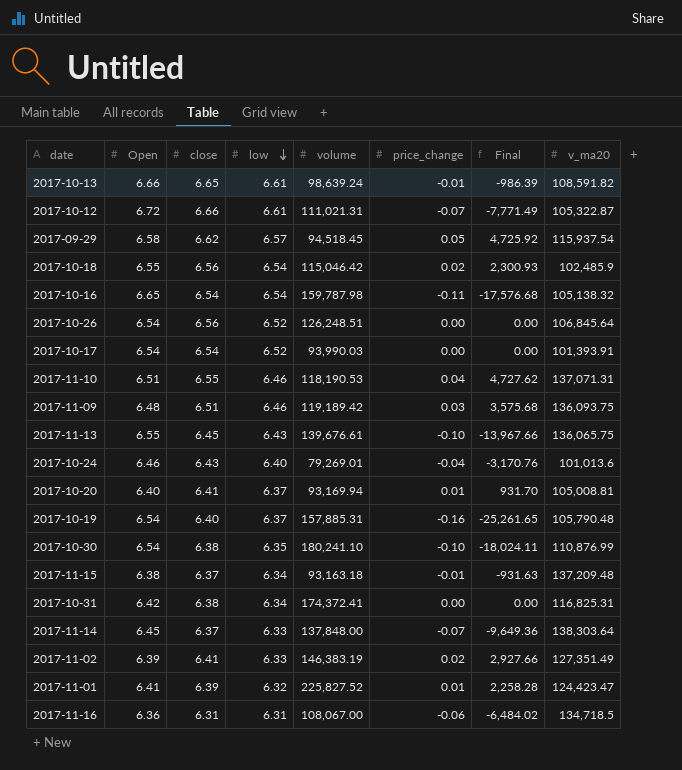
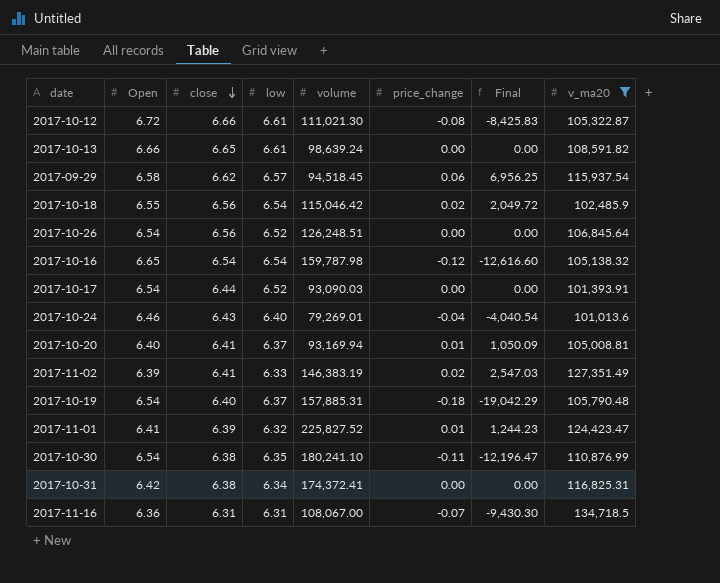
filter: none -> v_ma20 <= 134,718.5
row order: low descending -> close descending
column Final | formula: [volume] * [price_change] -> [price_change] * [v_ma20]
2017-10-12 | volume: 111,021.31 -> 111,021.30
2017-10-12 | price_change: -0.07 -> -0.08
2017-10-13 | price_change: -0.01 -> 0.00
2017-09-29 | price_change: 0.05 -> 0.06
2017-10-16 | price_change: -0.11 -> -0.12
2017-10-17 | close: 6.54 -> 6.44
2017-10-17 | volume: 93,990.03 -> 93,090.03
2017-10-19 | price_change: -0.16 -> -0.18
2017-10-30 | price_change: -0.10 -> -0.11
2017-11-16 | price_change: -0.06 -> -0.07

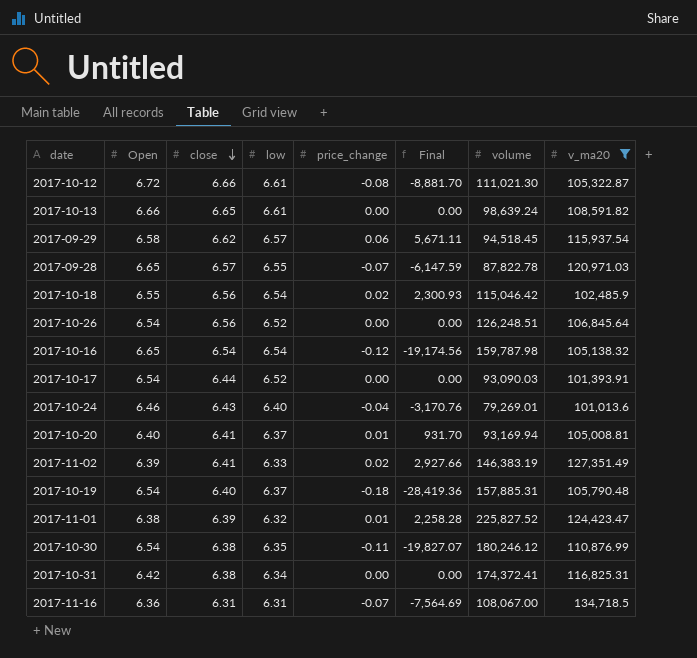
column Final | formula: [price_change] * [v_ma20] -> [price_change] * [volume]
column volume | position: 5 -> 7
row 2017-09-28: none -> 6.65 | 6.57 | 6.55 | -0.07 | -6,147.59 | 87,822.78 | 120,971.03
2017-11-01 | Open: 6.41 -> 6.38
2017-10-30 | volume: 180,241.10 -> 180,246.12

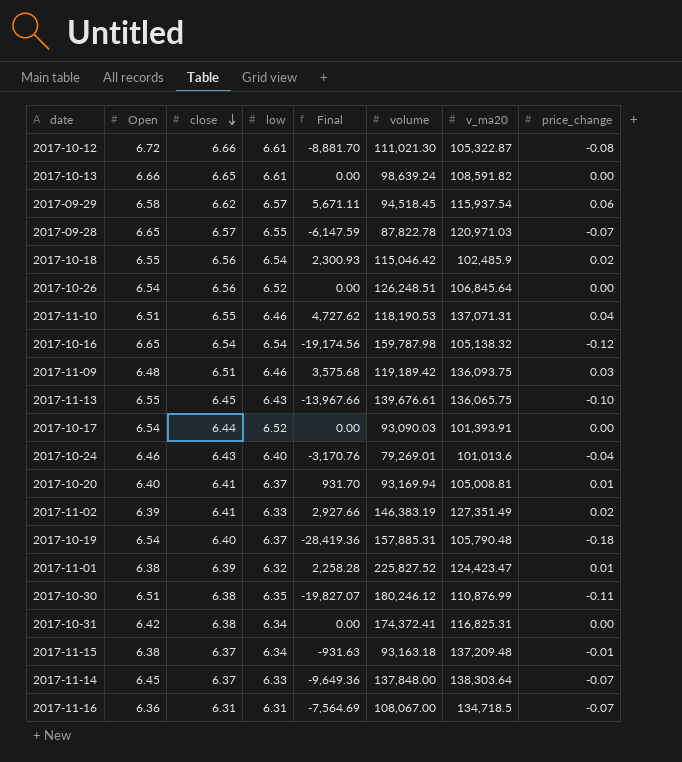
filter: v_ma20 <= 134,718.5 -> none
column price_change | position: 5 -> 8
2017-10-30 | Open: 6.54 -> 6.51

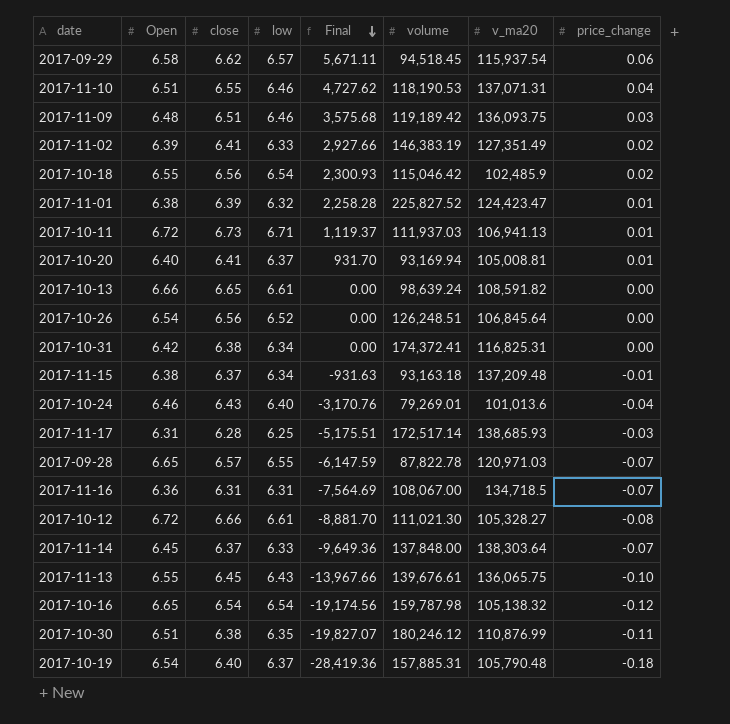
row order: close descending -> Final descending
row 2017-10-17: 6.54 | 6.44 | 6.52 | 0.00 | 93,090.03 | 101,393.91 | 0.00 -> none
row 2017-10-11: none -> 6.72 | 6.73 | 6.71 | 1,119.37 | 111,937.03 | 106,941.13 | 0.01
row 2017-11-17: none -> 6.31 | 6.28 | 6.25 | -5,175.51 | 172,517.14 | 138,685.93 | -0.03
2017-10-12 | v_ma20: 105,322.87 -> 105,328.27

